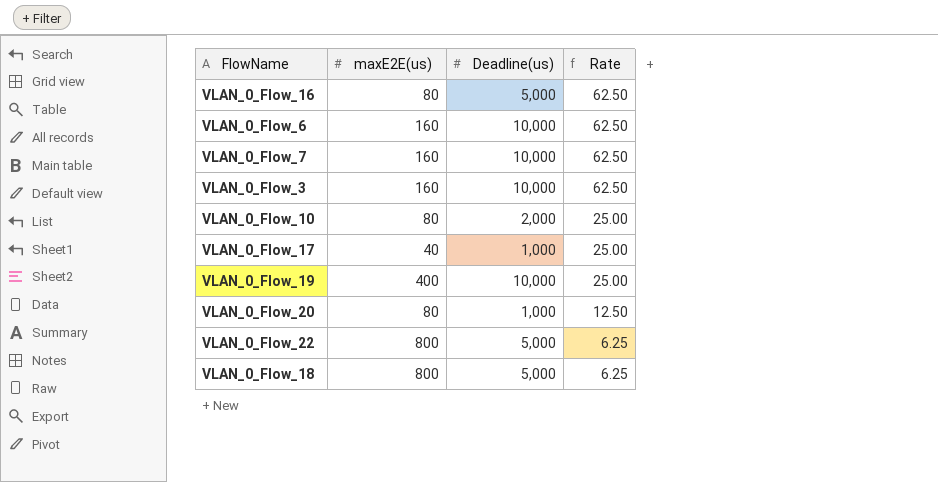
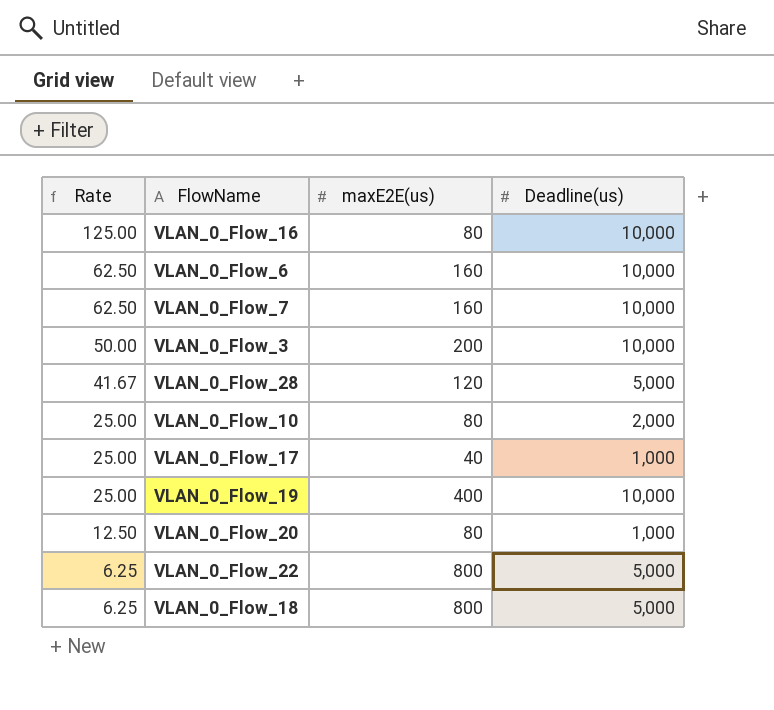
column Rate | position: 4 -> 1
VLAN_0_Flow_16 | Rate: 62.50 -> 125.00
VLAN_0_Flow_16 | Deadline(us): 5,000 -> 10,000
VLAN_0_Flow_3 | Rate: 62.50 -> 50.00
VLAN_0_Flow_3 | maxE2E(us): 160 -> 200
row VLAN_0_Flow_28: none -> 41.67 | 120 | 5,000

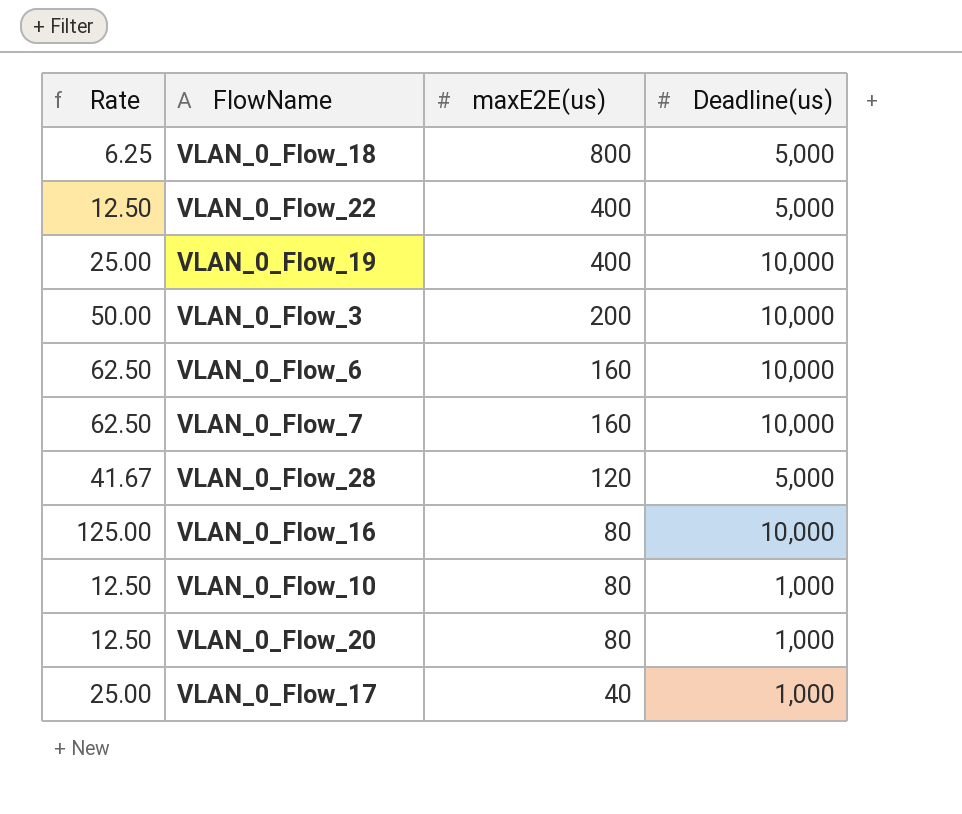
row order: Rate descending -> maxE2E(us) descending
VLAN_0_Flow_22 | Rate: 6.25 -> 12.50
VLAN_0_Flow_22 | maxE2E(us): 800 -> 400
VLAN_0_Flow_10 | Rate: 25.00 -> 12.50
VLAN_0_Flow_10 | Deadline(us): 2,000 -> 1,000

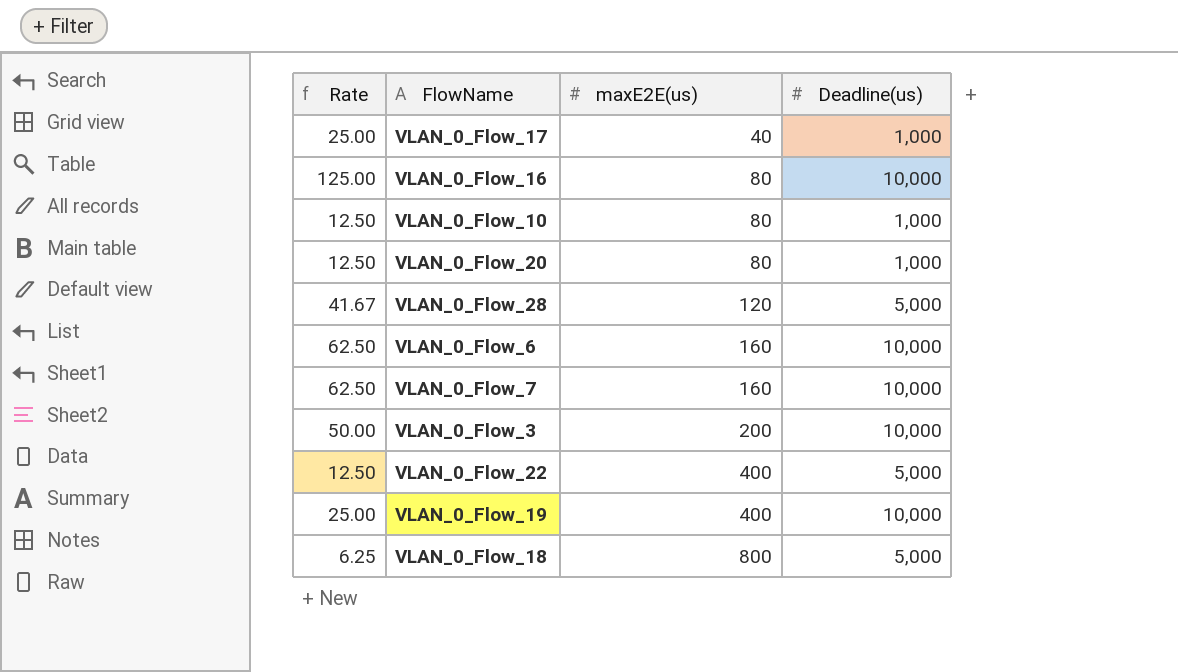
row order: maxE2E(us) descending -> maxE2E(us) ascending

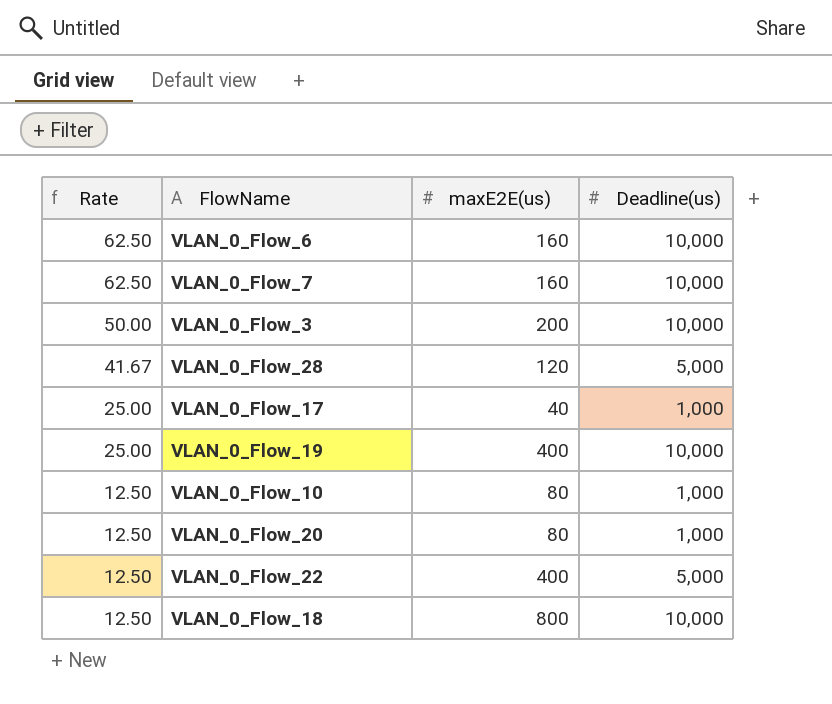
row order: maxE2E(us) ascending -> Rate descending
row VLAN_0_Flow_16: 125.00 | 80 | 10,000 -> none
VLAN_0_Flow_18 | Rate: 6.25 -> 12.50
VLAN_0_Flow_18 | Deadline(us): 5,000 -> 10,000

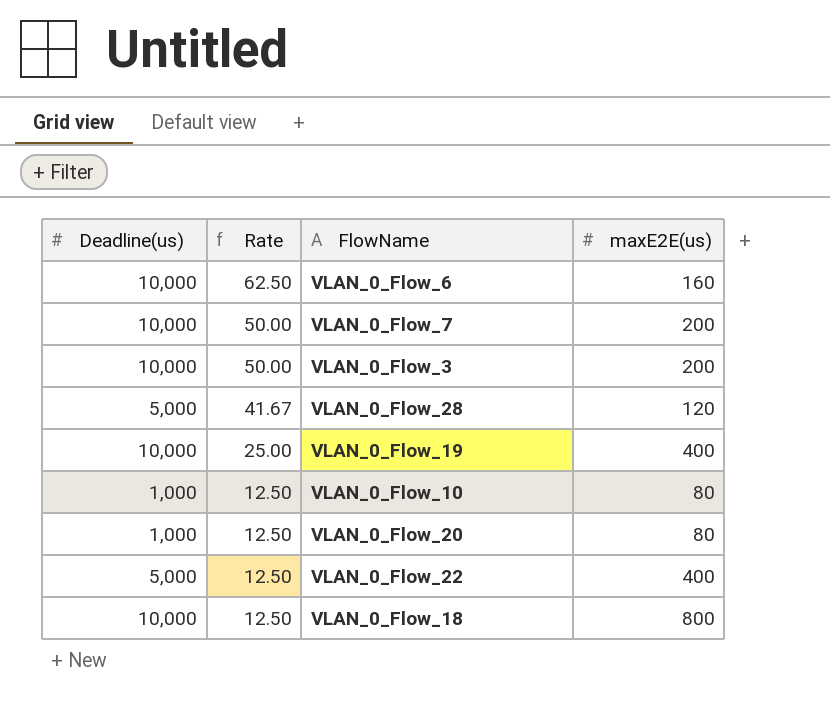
column Deadline(us) | position: 4 -> 1
row VLAN_0_Flow_17: 25.00 | 40 | 1,000 -> none
VLAN_0_Flow_7 | Rate: 62.50 -> 50.00
VLAN_0_Flow_7 | maxE2E(us): 160 -> 200

